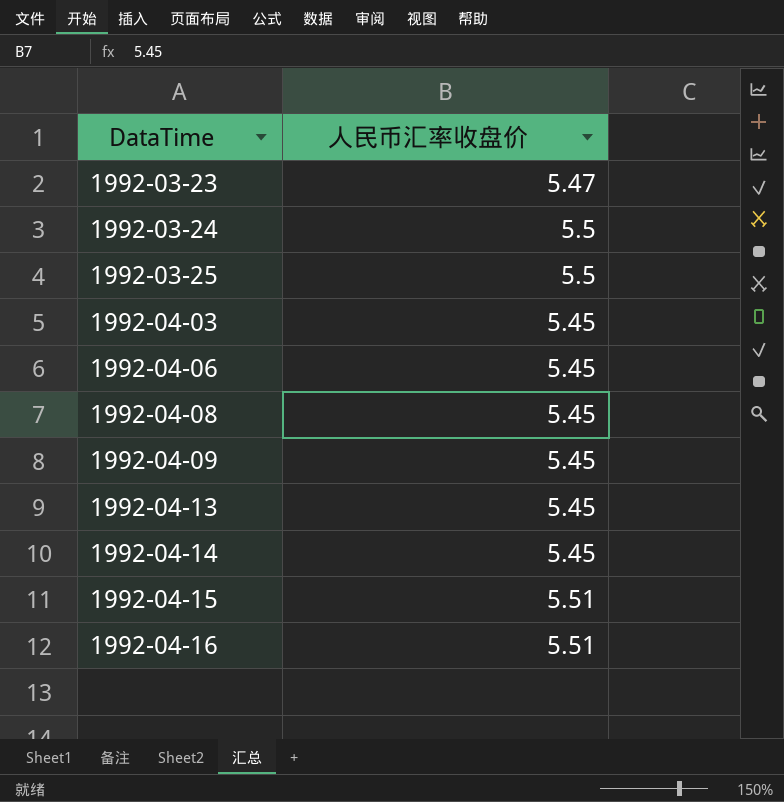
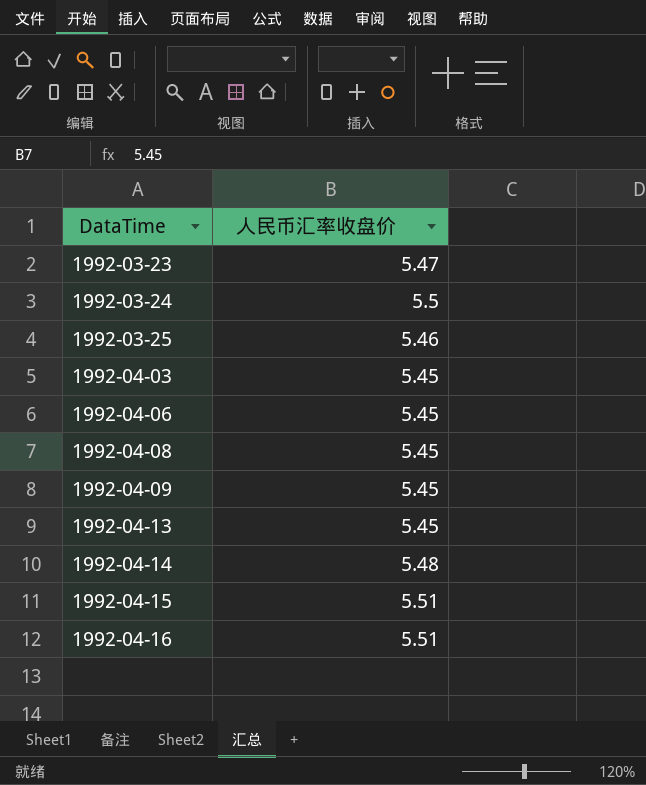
1992-03-25 | 人民币汇率收盘价: 5.5 -> 5.46
1992-04-14 | 人民币汇率收盘价: 5.45 -> 5.48

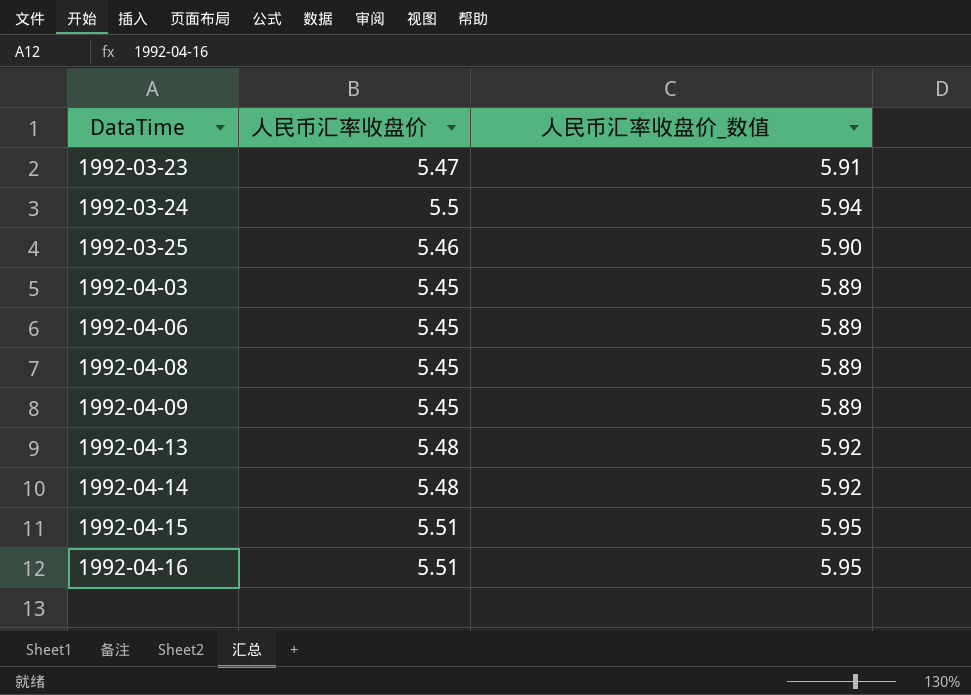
column 人民币汇率收盘价_数值 | formula: none -> [人民币汇率收盘价] * 1.08
1992-04-13 | 人民币汇率收盘价: 5.45 -> 5.48

